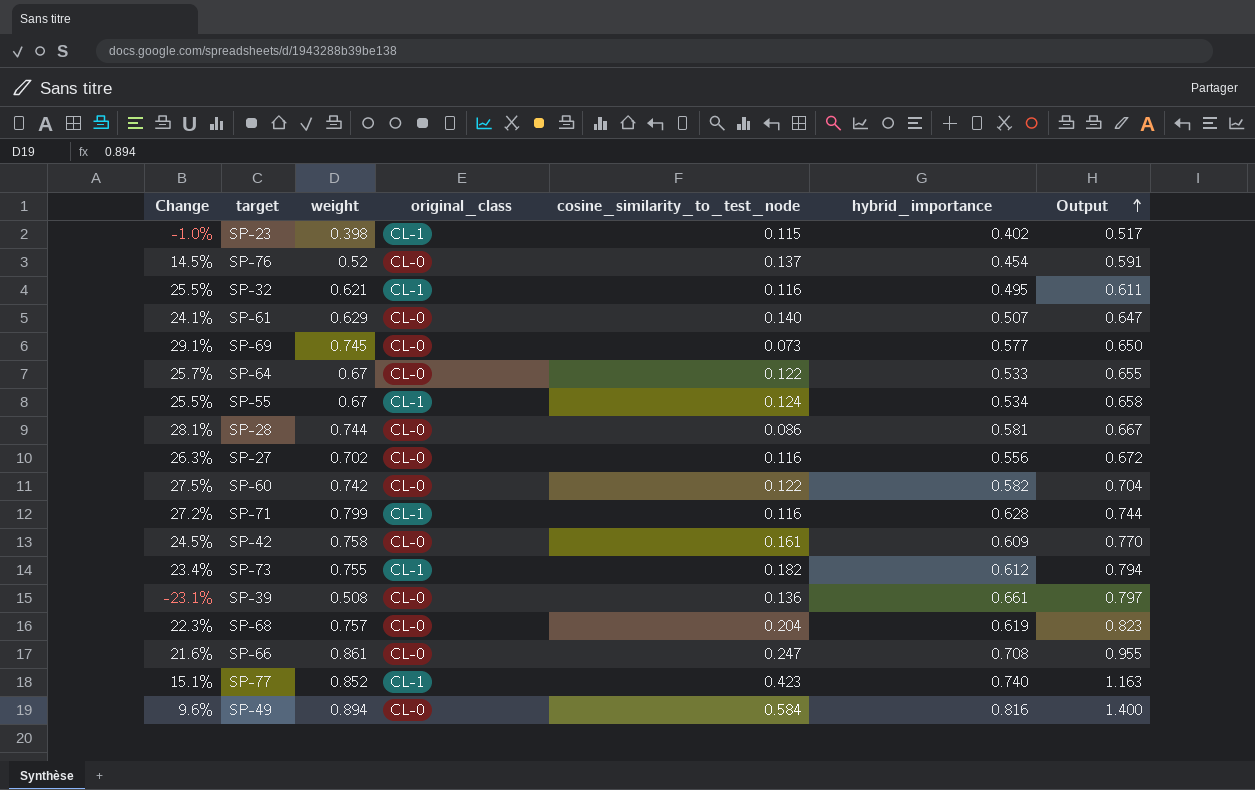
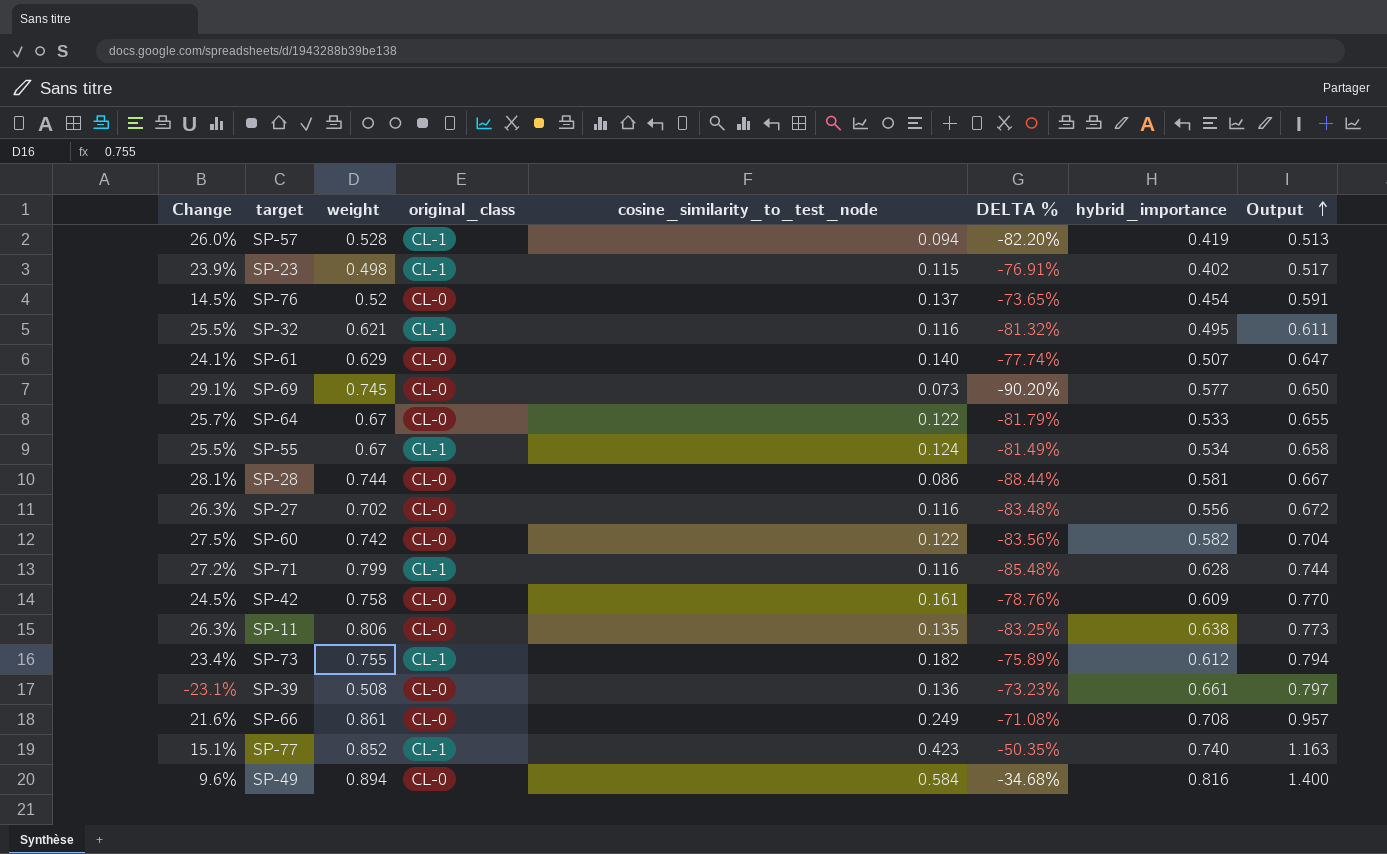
column DELTA % | formula: none -> ([cosine_similarity_to_test_node] - [weight]) / [weight]
row SP-68: 22.3% | 0.757 | CL-0 | 0.204 | 0.619 | 0.823 -> none
row SP-57: none -> 26.0% | 0.528 | CL-1 | 0.094 | -82.20% | 0.419 | 0.513
SP-23 | Change: -1.0% -> 23.9%
SP-23 | weight: 0.398 -> 0.498
row SP-11: none -> 26.3% | 0.806 | CL-0 | 0.135 | -83.25% | 0.638 | 0.773
SP-66 | cosine_similarity_to_test_node: 0.247 -> 0.249
SP-66 | Output: 0.955 -> 0.957

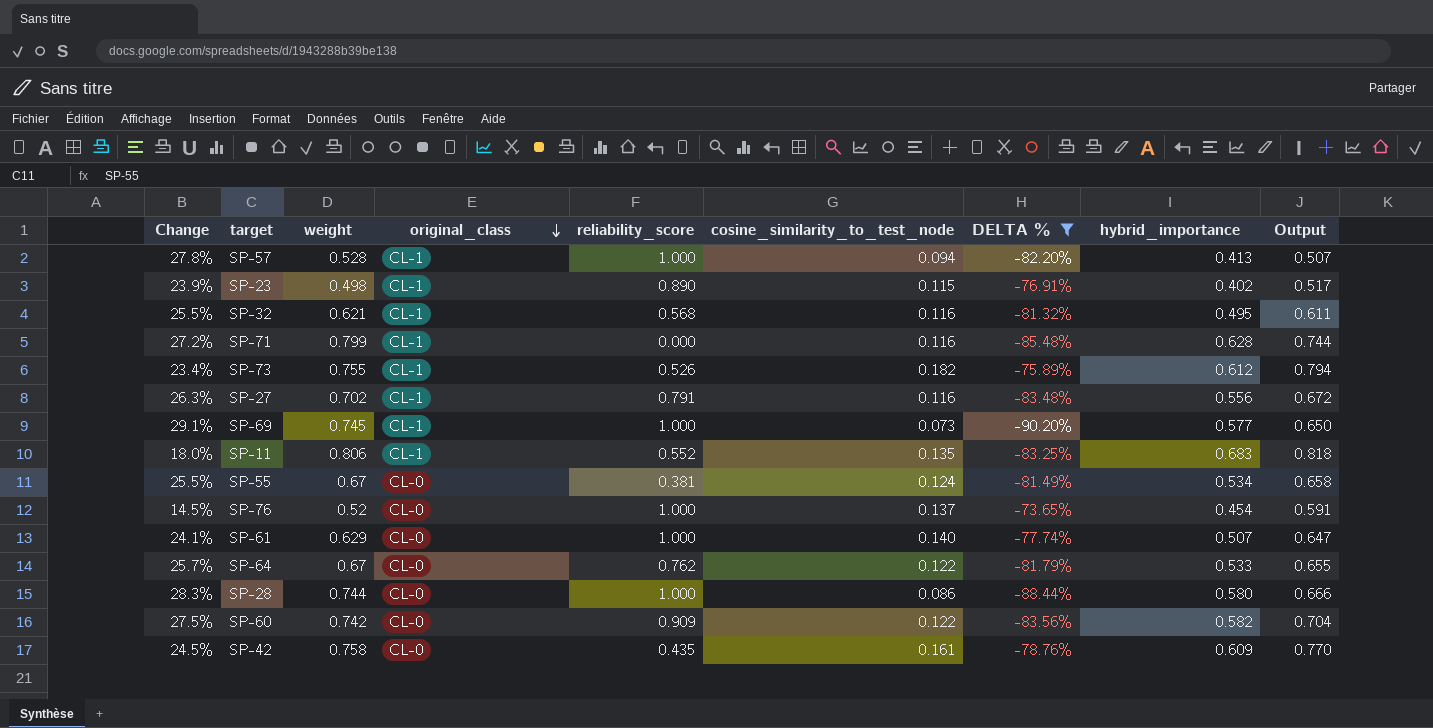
filter: none -> DELTA % <= -73.65%
row order: Output ascending -> original_class descending
column reliability_score | position: none -> 5
SP-57 | Change: 26.0% -> 27.8%
SP-57 | hybrid_importance: 0.419 -> 0.413
SP-57 | Output: 0.513 -> 0.507
SP-27 | original_class: CL-0 -> CL-1
SP-69 | original_class: CL-0 -> CL-1
SP-11 | Change: 26.3% -> 18.0%
SP-11 | original_class: CL-0 -> CL-1
SP-11 | hybrid_importance: 0.638 -> 0.683
SP-11 | Output: 0.773 -> 0.818
SP-55 | original_class: CL-1 -> CL-0
SP-28 | Change: 28.1% -> 28.3%
SP-28 | hybrid_importance: 0.581 -> 0.580
SP-28 | Output: 0.667 -> 0.666

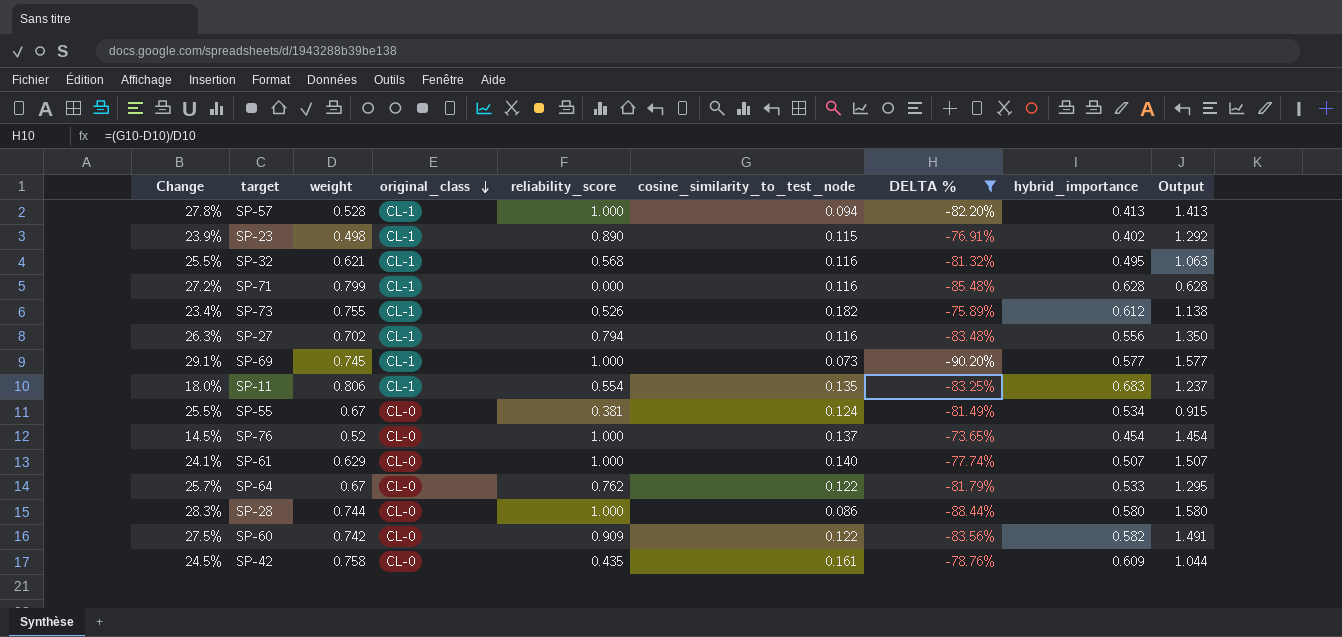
column Output | formula: [cosine_similarity_to_test_node] + [hybrid_importance] -> [reliability_score] + [hybrid_importance]
SP-27 | reliability_score: 0.791 -> 0.794
SP-11 | reliability_score: 0.552 -> 0.554

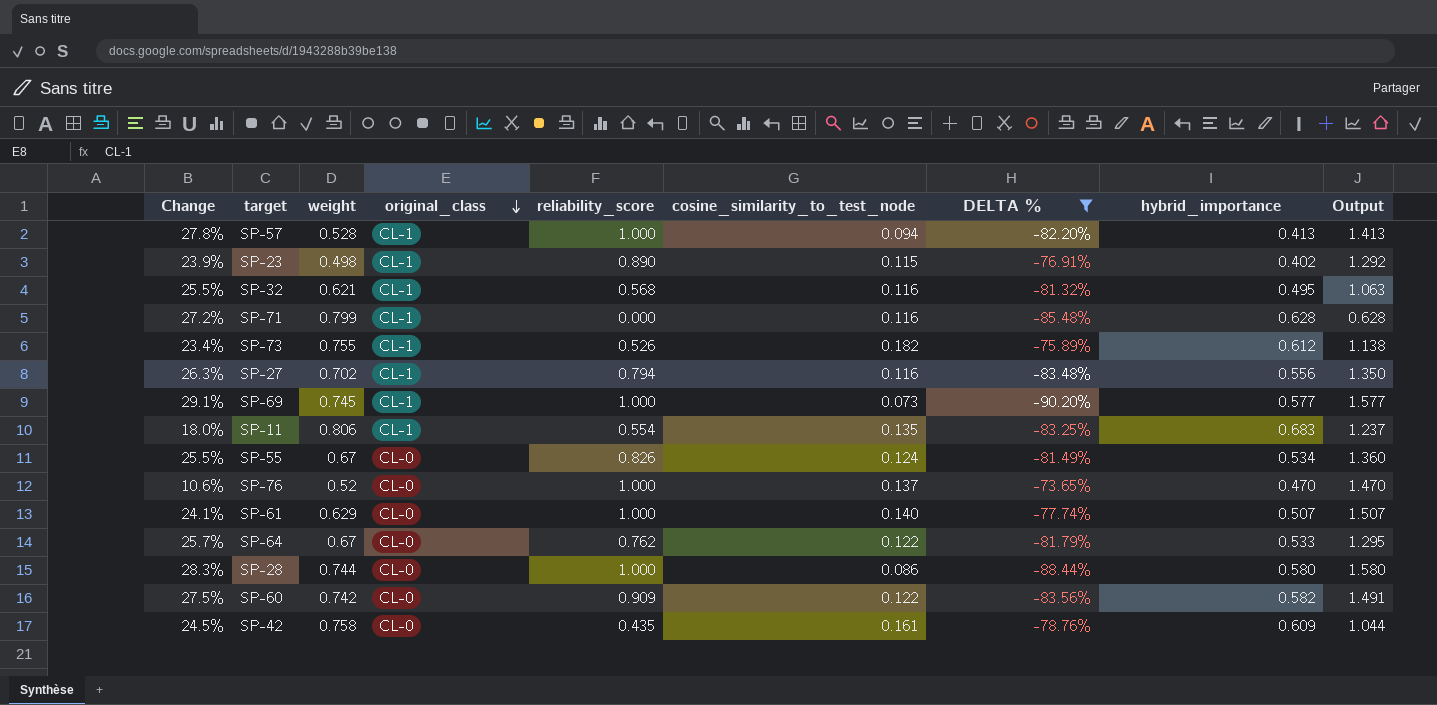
SP-55 | reliability_score: 0.381 -> 0.826
SP-55 | Output: 0.915 -> 1.360
SP-76 | Change: 14.5% -> 10.6%
SP-76 | hybrid_importance: 0.454 -> 0.470
SP-76 | Output: 1.454 -> 1.470

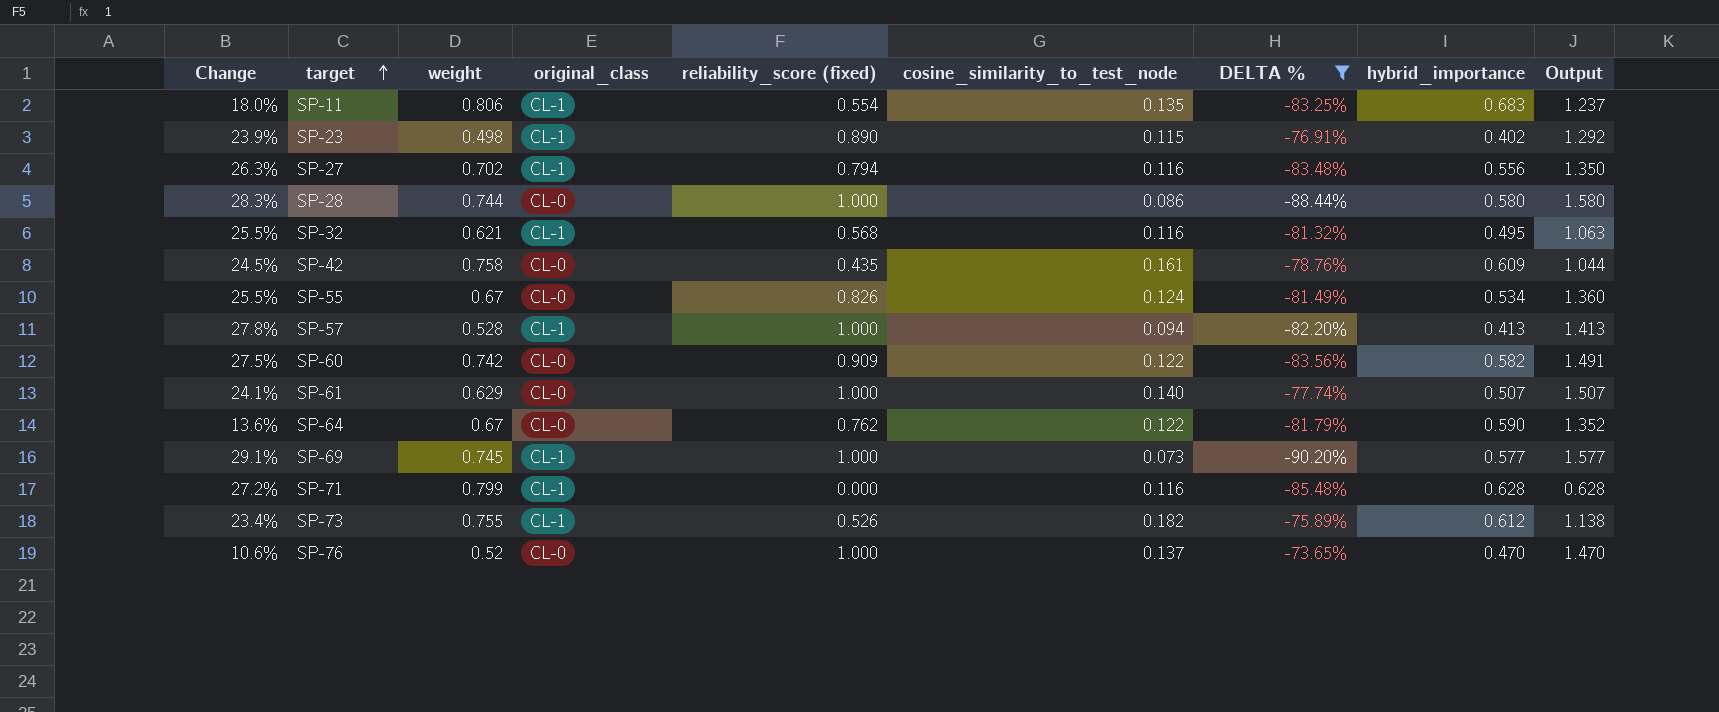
row order: original_class descending -> target ascending
column name: reliability_score -> reliability_score (fixed)
SP-64 | Change: 25.7% -> 13.6%
SP-64 | hybrid_importance: 0.533 -> 0.590
SP-64 | Output: 1.295 -> 1.352

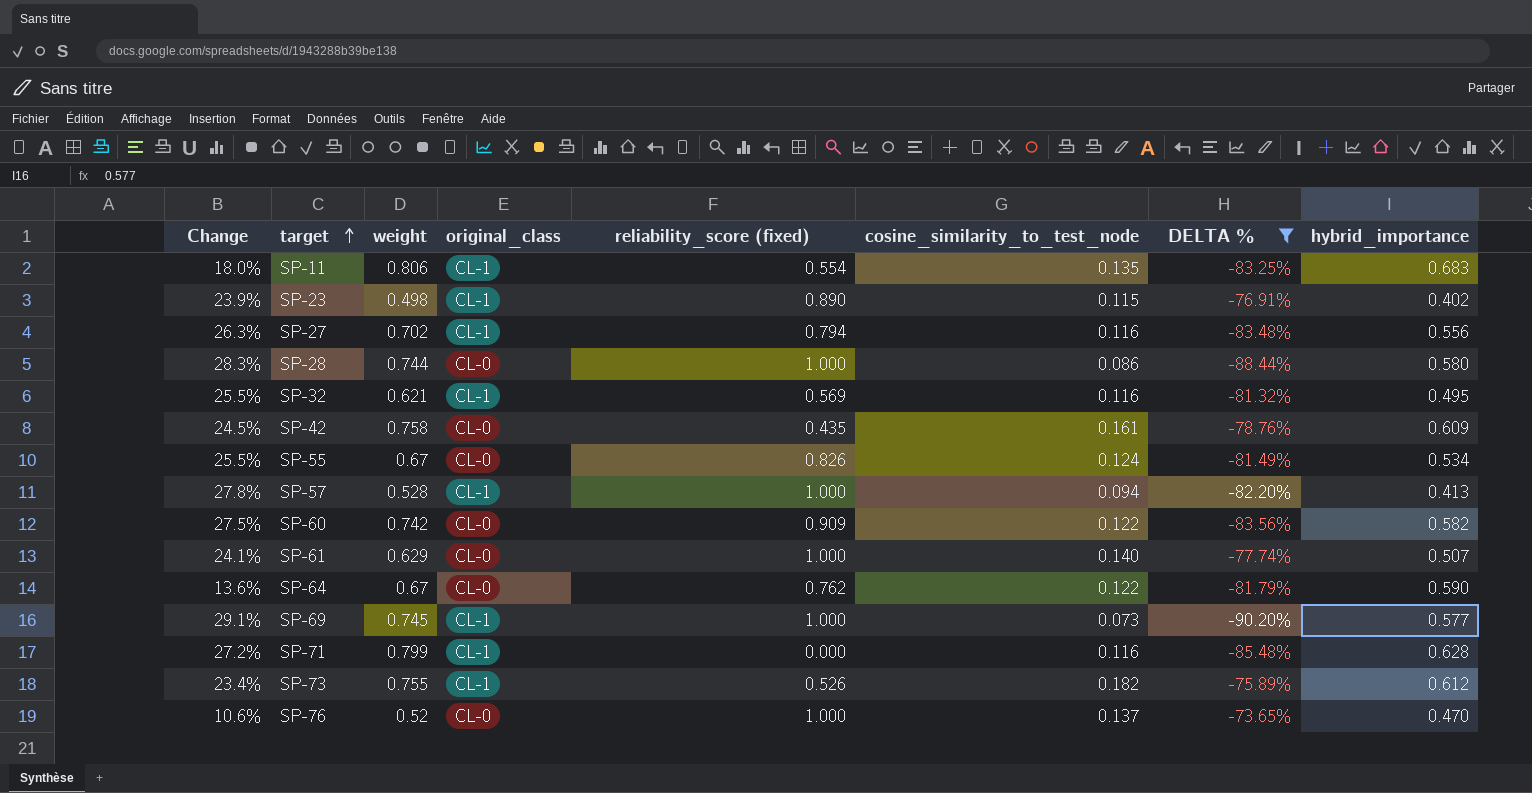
column Output | formula: [reliability_score (fixed)] + [hybrid_importance] -> none
SP-32 | reliability_score (fixed): 0.568 -> 0.569

